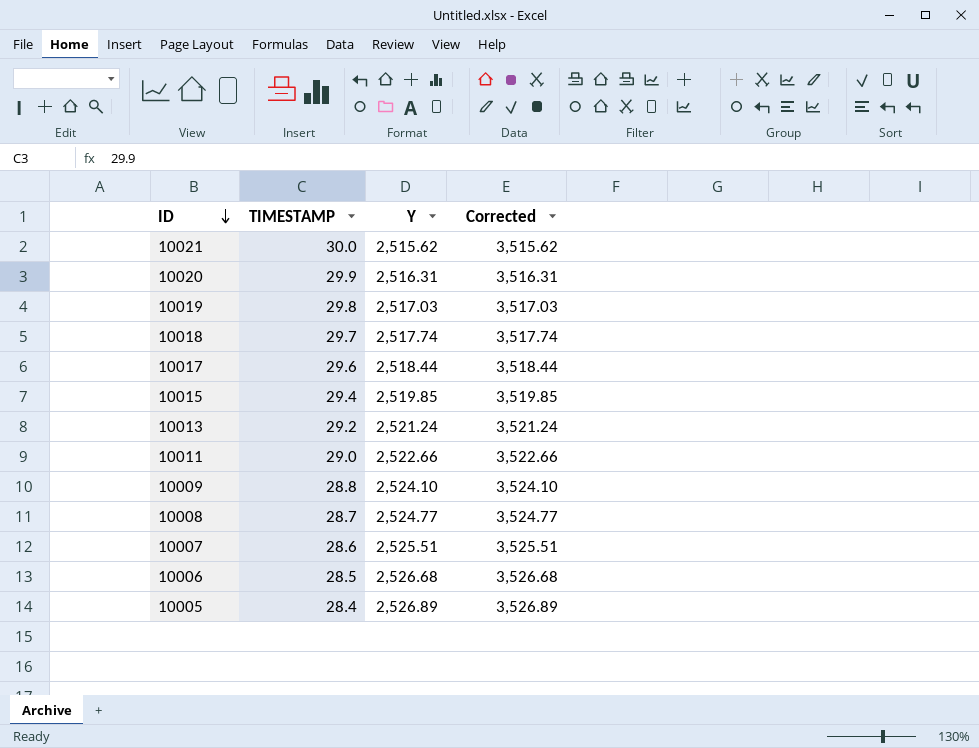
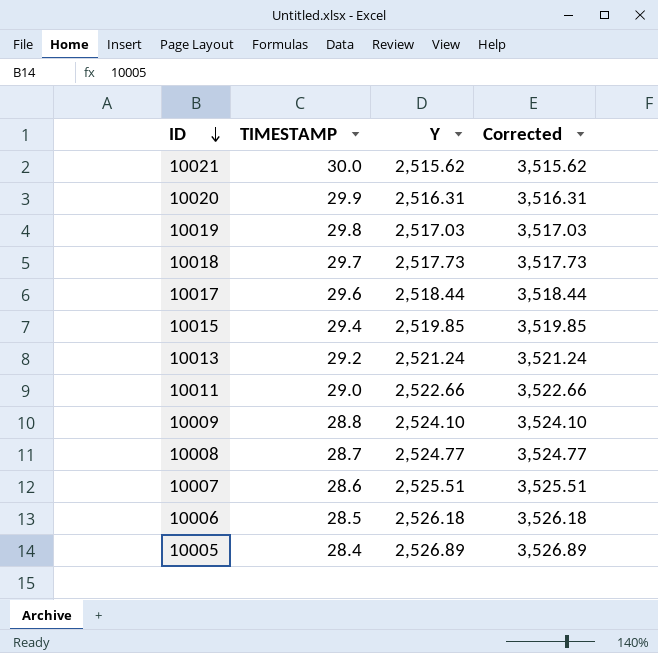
10018 | Y: 2,517.74 -> 2,517.73
10018 | Corrected: 3,517.74 -> 3,517.73
10006 | Y: 2,526.68 -> 2,526.18
10006 | Corrected: 3,526.68 -> 3,526.18

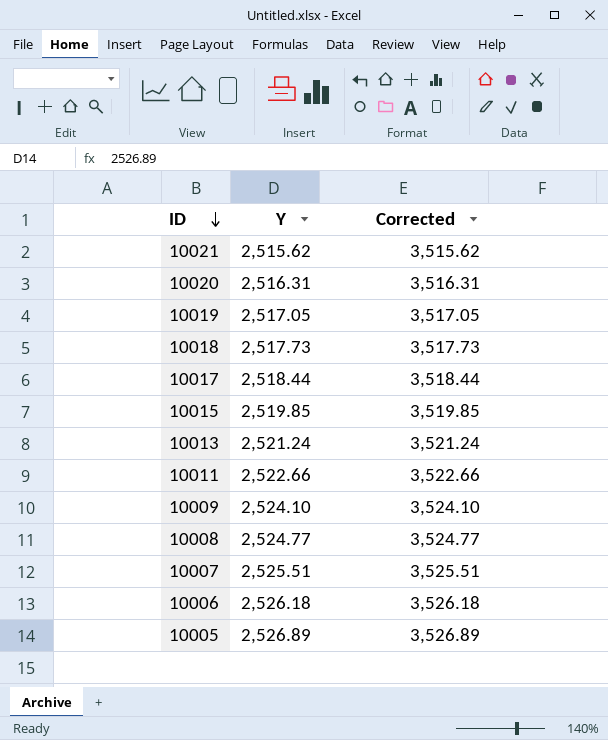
column TIMESTAMP | position: 2 -> none
10019 | Y: 2,517.03 -> 2,517.05
10019 | Corrected: 3,517.03 -> 3,517.05

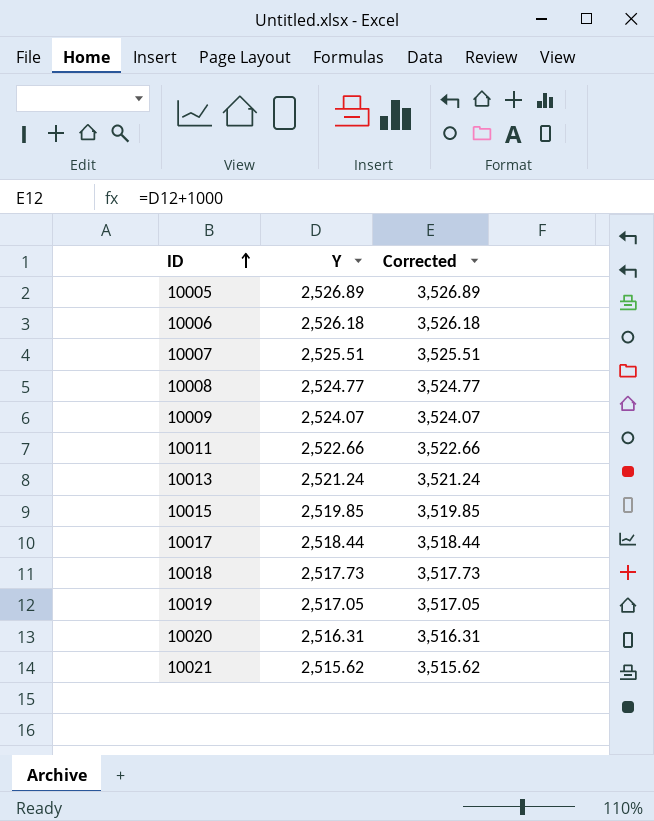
row order: ID descending -> ID ascending
10009 | Y: 2,524.10 -> 2,524.07
10009 | Corrected: 3,524.10 -> 3,524.07

